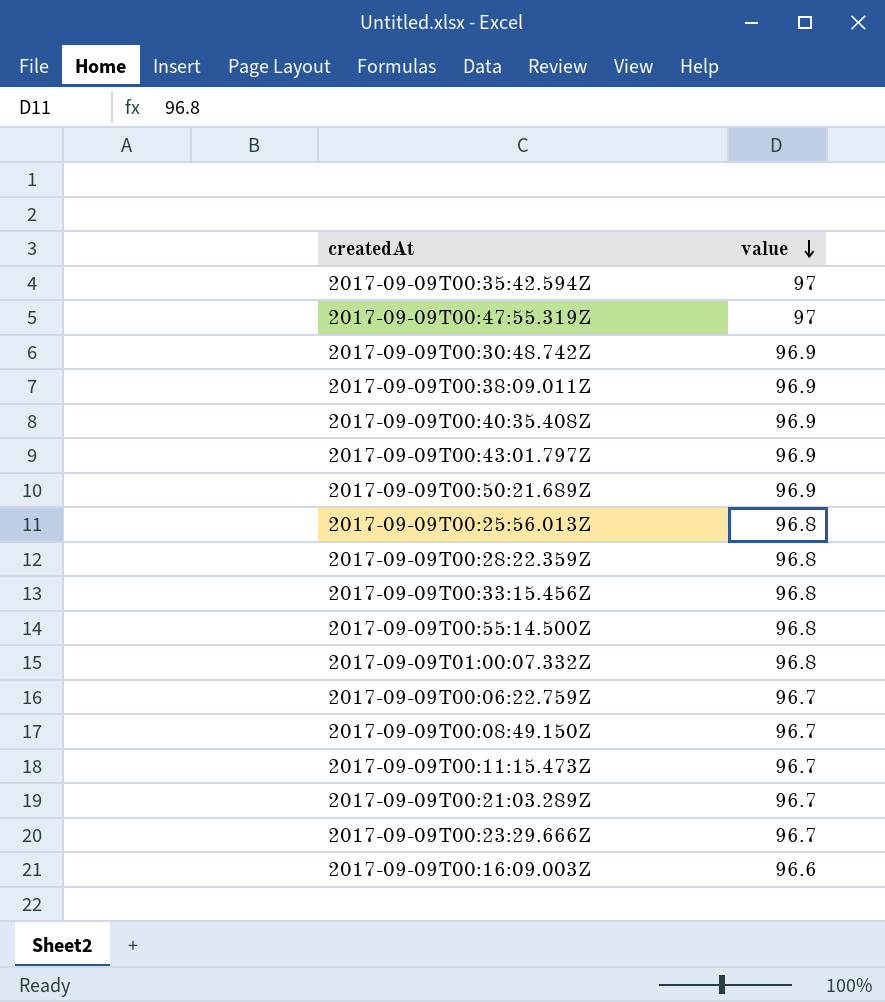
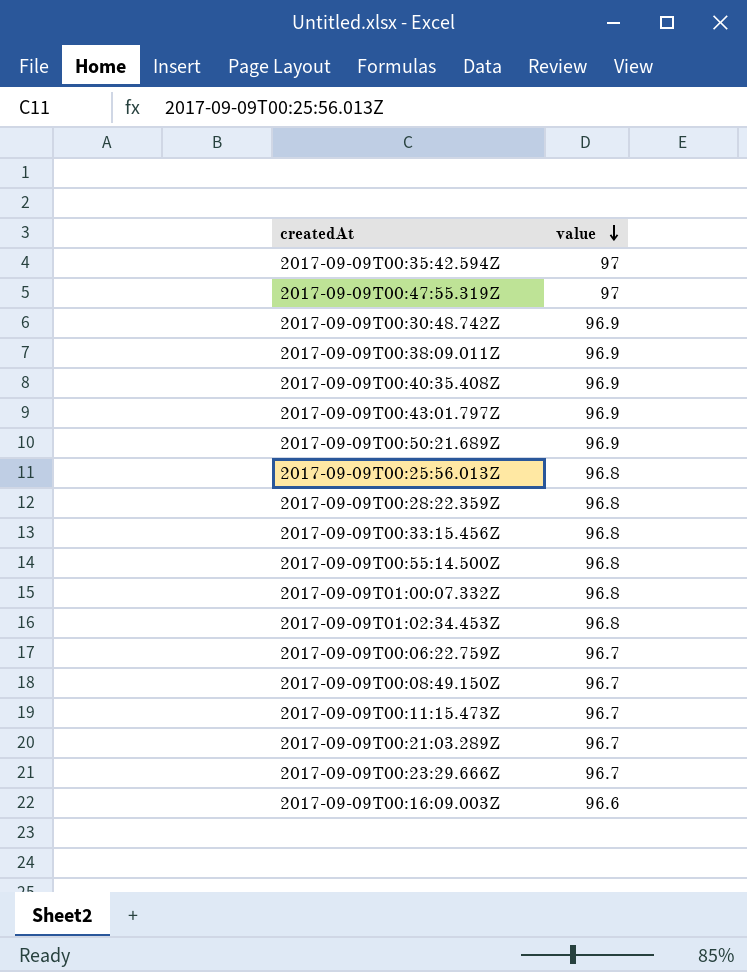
row 2017-09-09T01:02:34.453Z: none -> 96.8

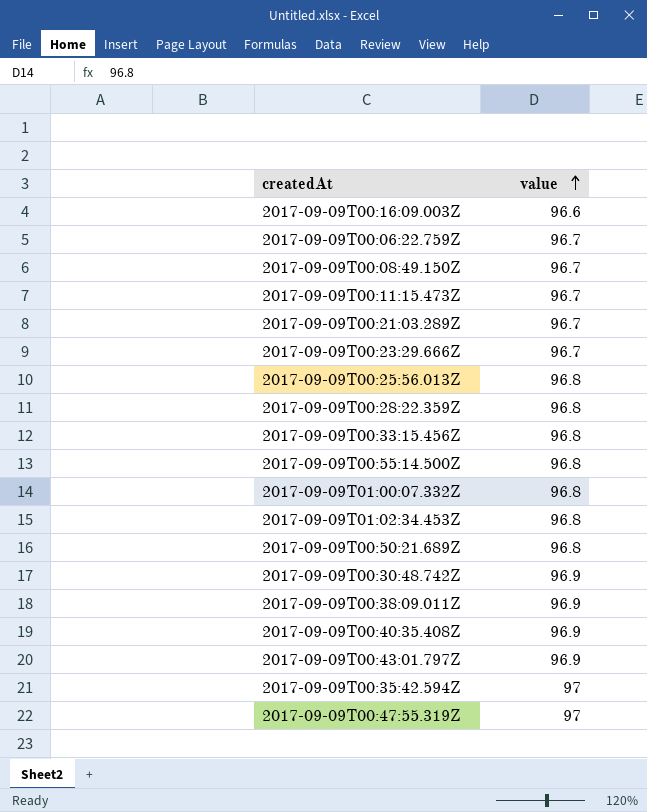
row order: value descending -> value ascending
2017-09-09T00:50:21.689Z | value: 96.9 -> 96.8

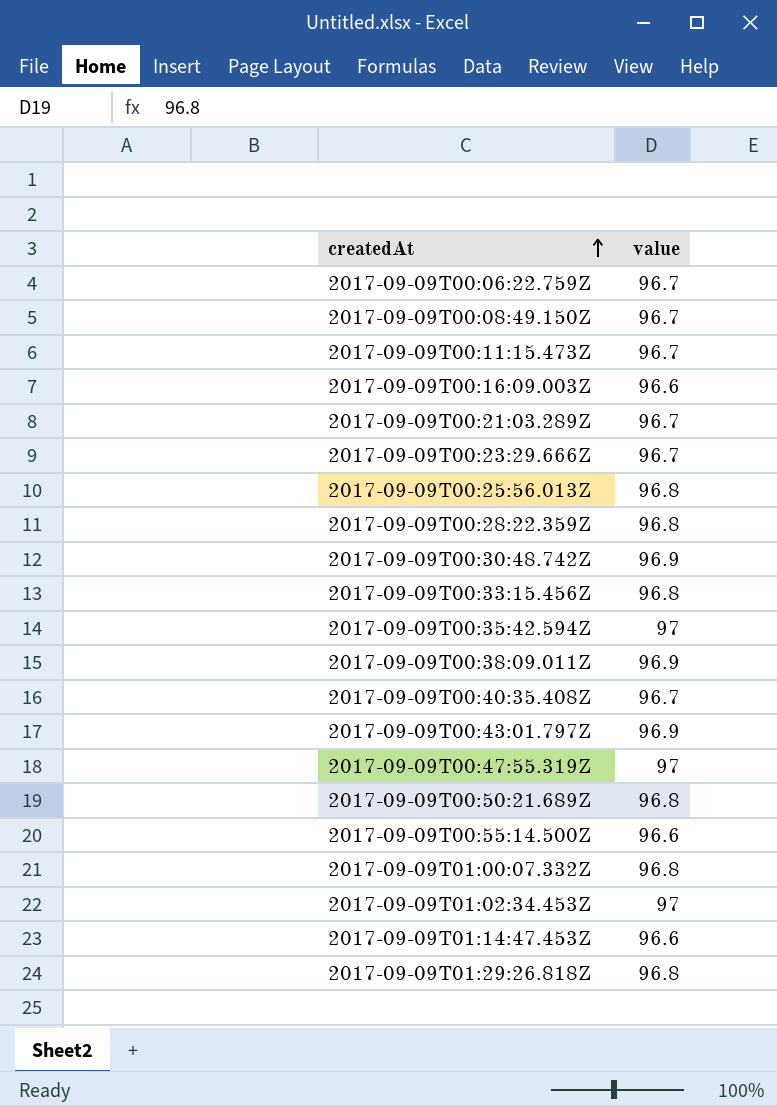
row order: value ascending -> createdAt ascending
2017-09-09T00:40:35.408Z | value: 96.9 -> 96.7
2017-09-09T00:55:14.500Z | value: 96.8 -> 96.6
2017-09-09T01:02:34.453Z | value: 96.8 -> 97
row 2017-09-09T01:14:47.453Z: none -> 96.6
row 2017-09-09T01:29:26.818Z: none -> 96.8

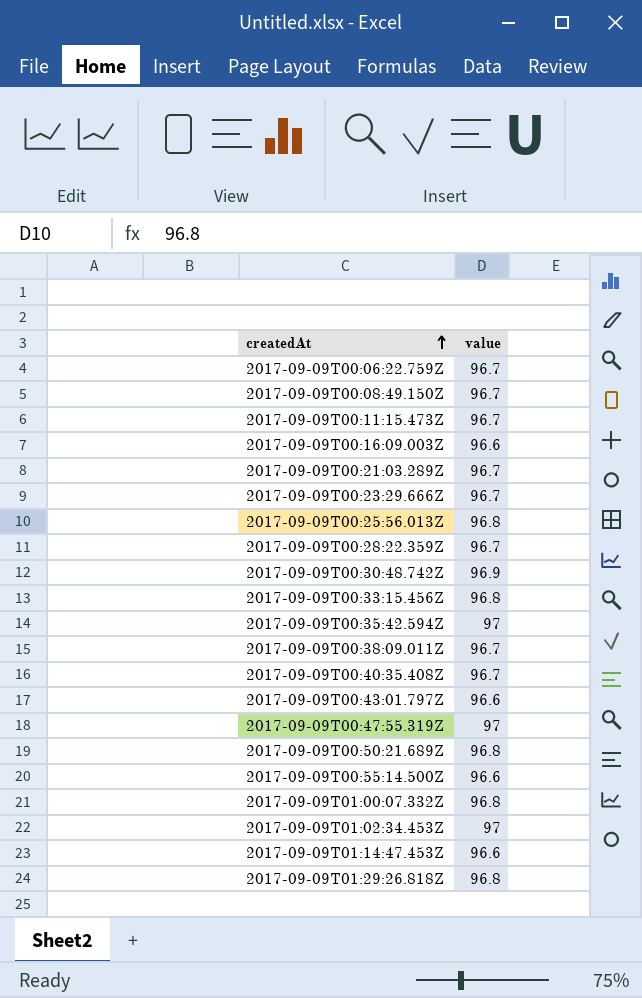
2017-09-09T00:28:22.359Z | value: 96.8 -> 96.7
2017-09-09T00:38:09.011Z | value: 96.9 -> 96.7
2017-09-09T00:43:01.797Z | value: 96.9 -> 96.6

